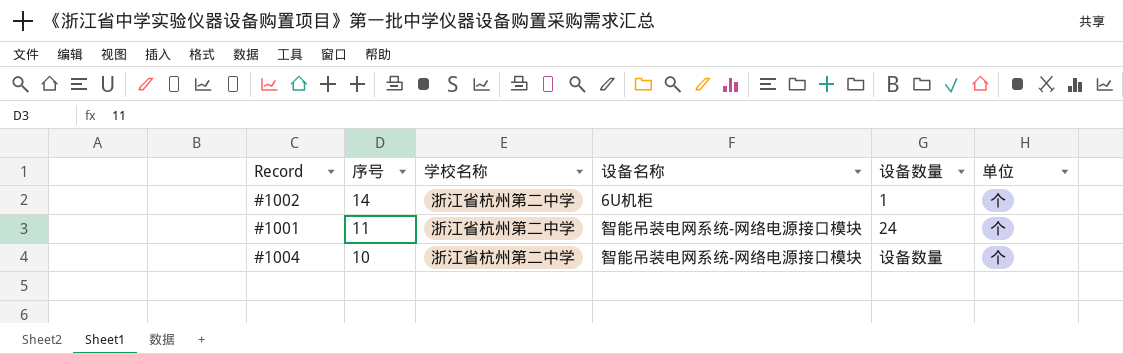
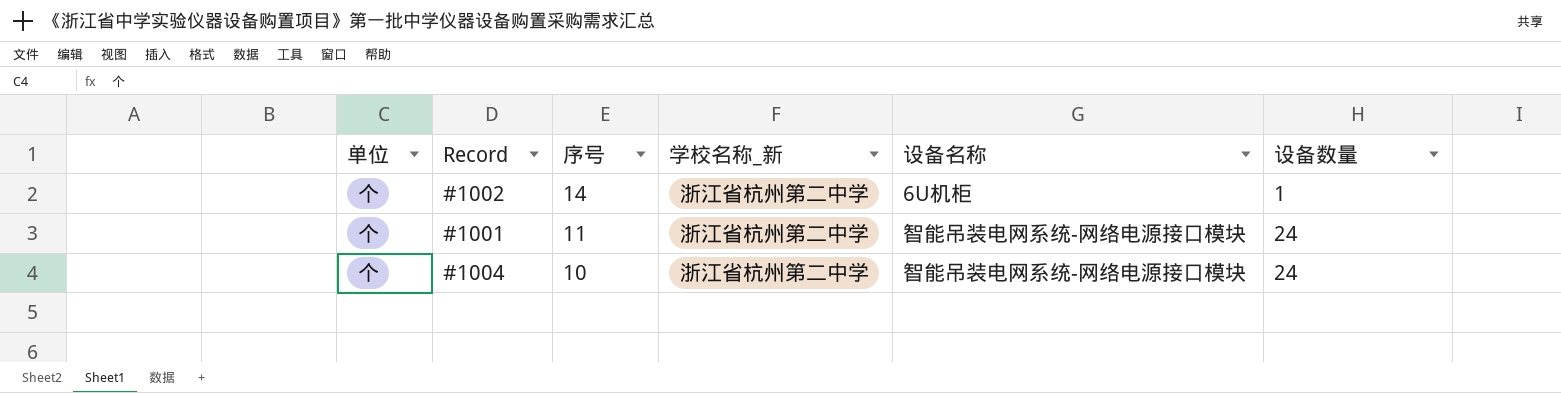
column 单位 | position: 6 -> 1
column name: 学校名称 -> 学校名称_新
#1004 | 设备数量: 设备数量 -> 24

